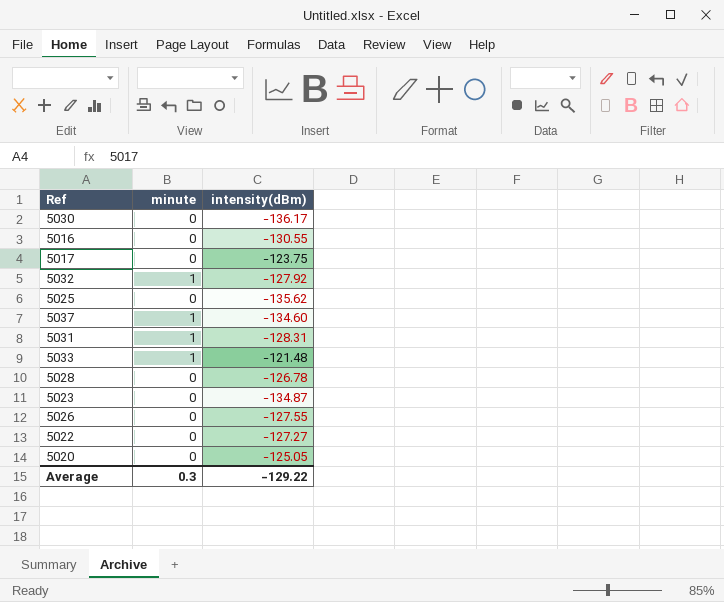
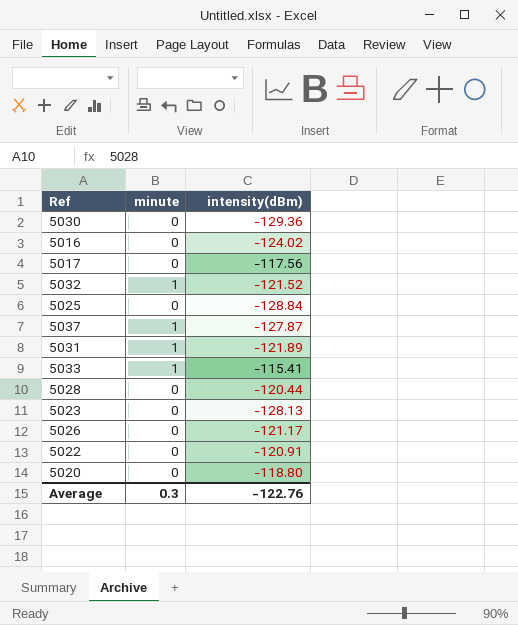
5030 | intensity(dBm): -136.17 -> -129.36
5016 | intensity(dBm): -130.55 -> -124.02
5017 | intensity(dBm): -123.75 -> -117.56
5032 | intensity(dBm): -127.92 -> -121.52
5025 | intensity(dBm): -135.62 -> -128.84
5037 | intensity(dBm): -134.60 -> -127.87
5031 | intensity(dBm): -128.31 -> -121.89
5033 | intensity(dBm): -121.48 -> -115.41
5028 | intensity(dBm): -126.78 -> -120.44
5023 | intensity(dBm): -134.87 -> -128.13
5026 | intensity(dBm): -127.55 -> -121.17
5022 | intensity(dBm): -127.27 -> -120.91
5020 | intensity(dBm): -125.05 -> -118.80
Average | intensity(dBm): -129.22 -> -122.76

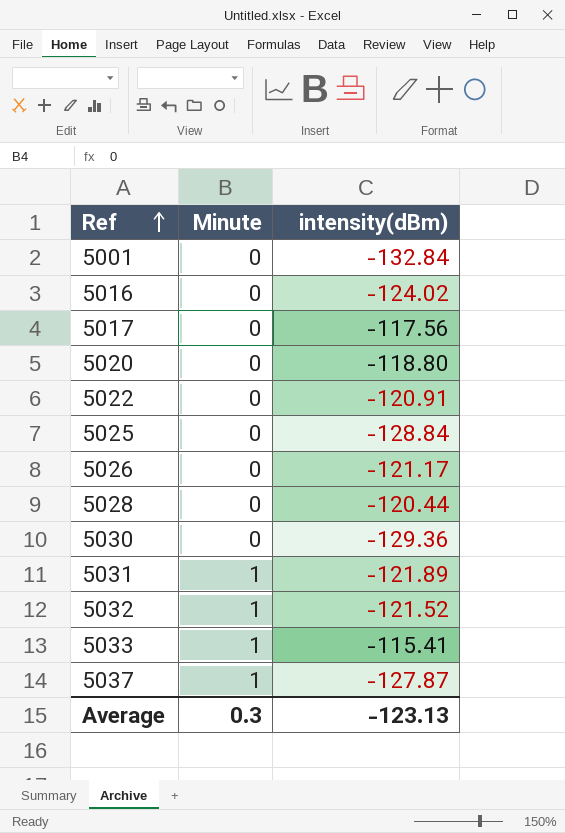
row order: none -> Ref ascending
column name: minute -> Minute
row 5023: 0 | -128.13 -> none
row 5001: none -> 0 | -132.84
Average | intensity(dBm): -122.76 -> -123.13

